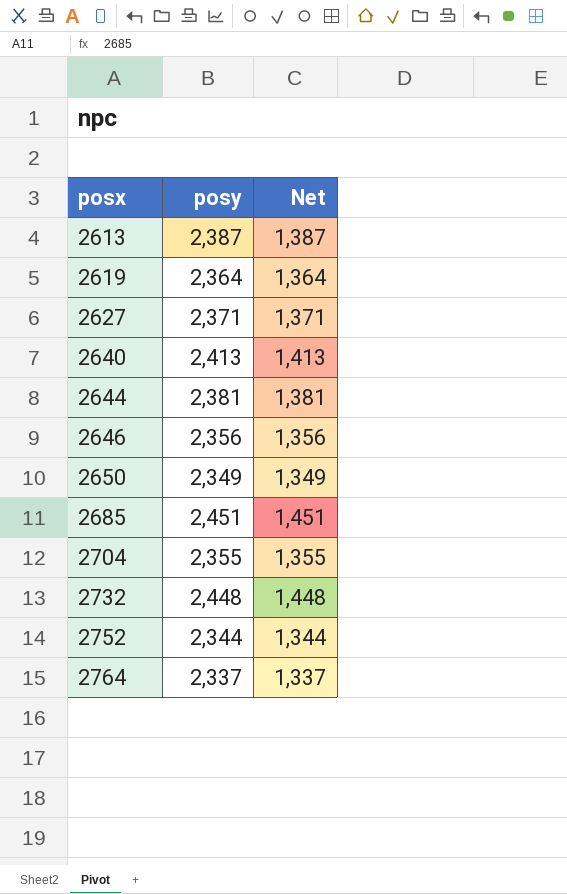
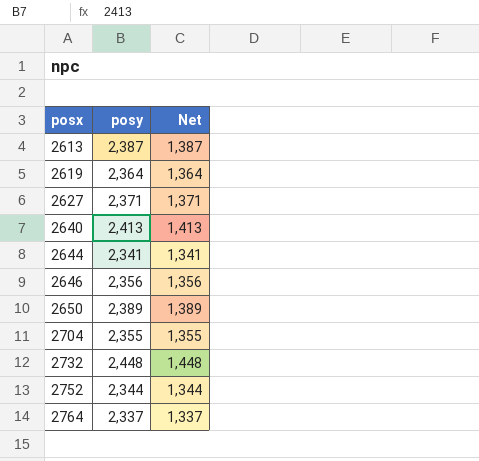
row 2685: 2,451 | 1,451 -> none
2644 | posy: 2,381 -> 2,341
2644 | Net: 1,381 -> 1,341
2650 | posy: 2,349 -> 2,389
2650 | Net: 1,349 -> 1,389

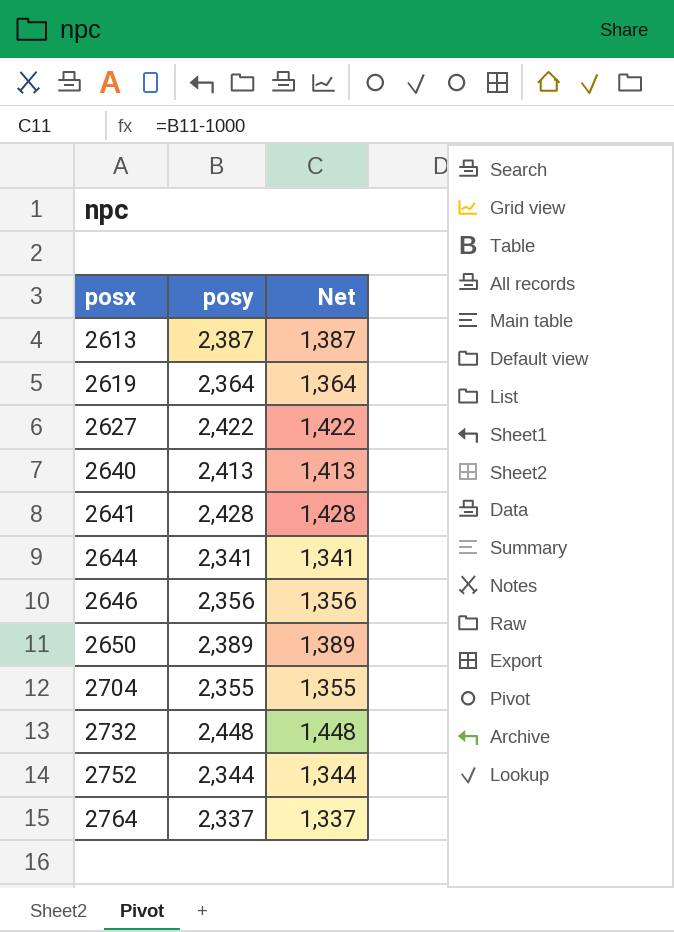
2627 | posy: 2,371 -> 2,422
2627 | Net: 1,371 -> 1,422
row 2641: none -> 2,428 | 1,428

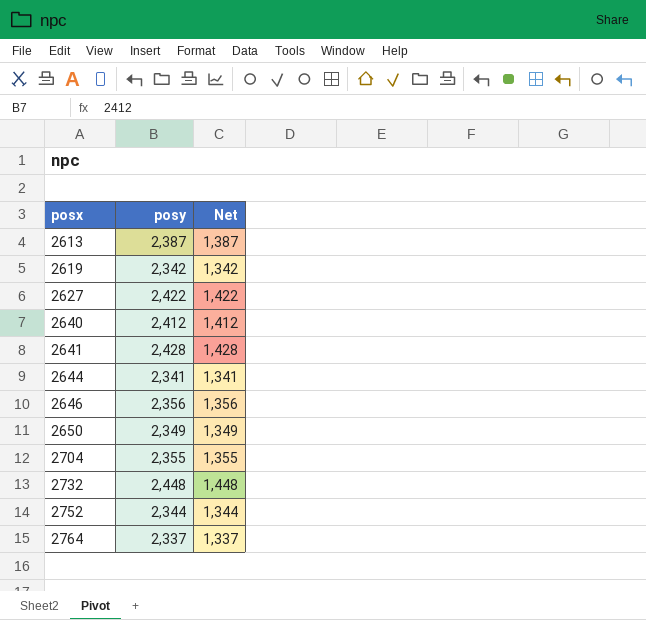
2619 | posy: 2,364 -> 2,342
2619 | Net: 1,364 -> 1,342
2640 | posy: 2,413 -> 2,412
2640 | Net: 1,413 -> 1,412
2650 | posy: 2,389 -> 2,349
2650 | Net: 1,389 -> 1,349

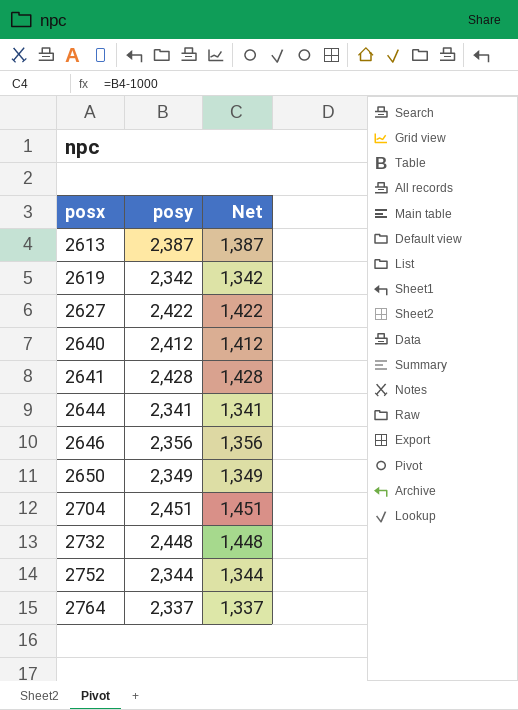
2704 | posy: 2,355 -> 2,451
2704 | Net: 1,355 -> 1,451

